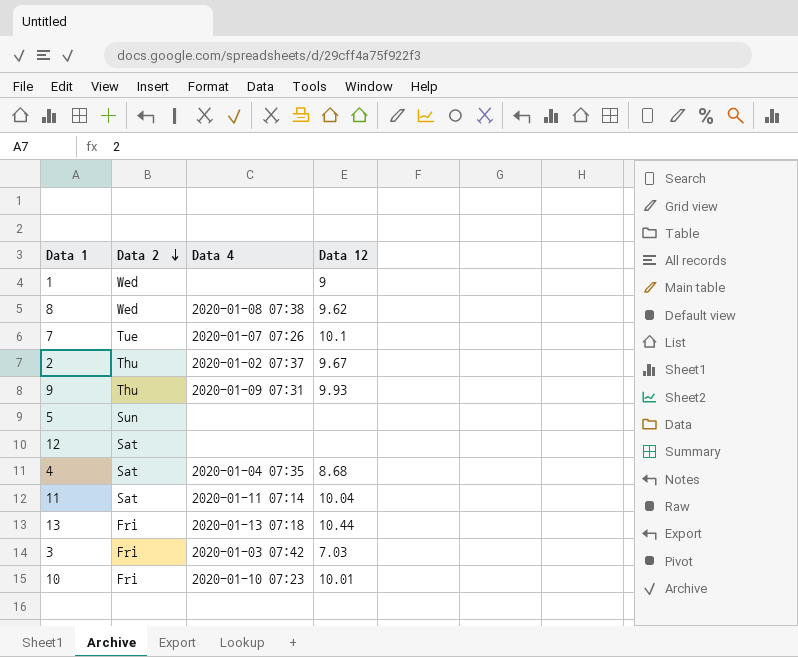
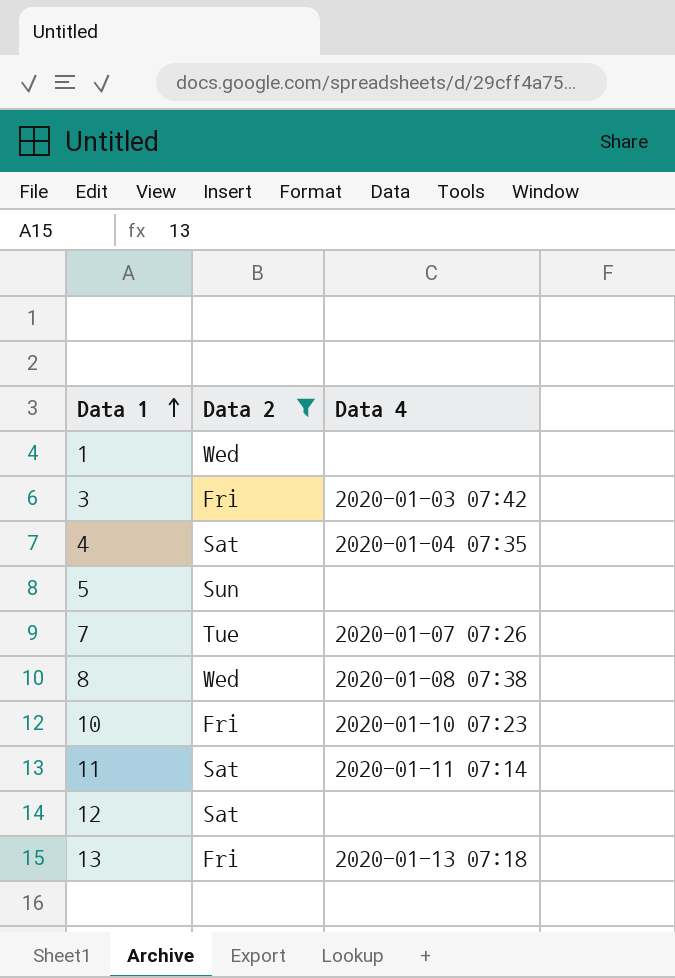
filter: none -> Data 2 != Thu
row order: Data 2 descending -> Data 1 ascending
column Data 12 | position: 4 -> none

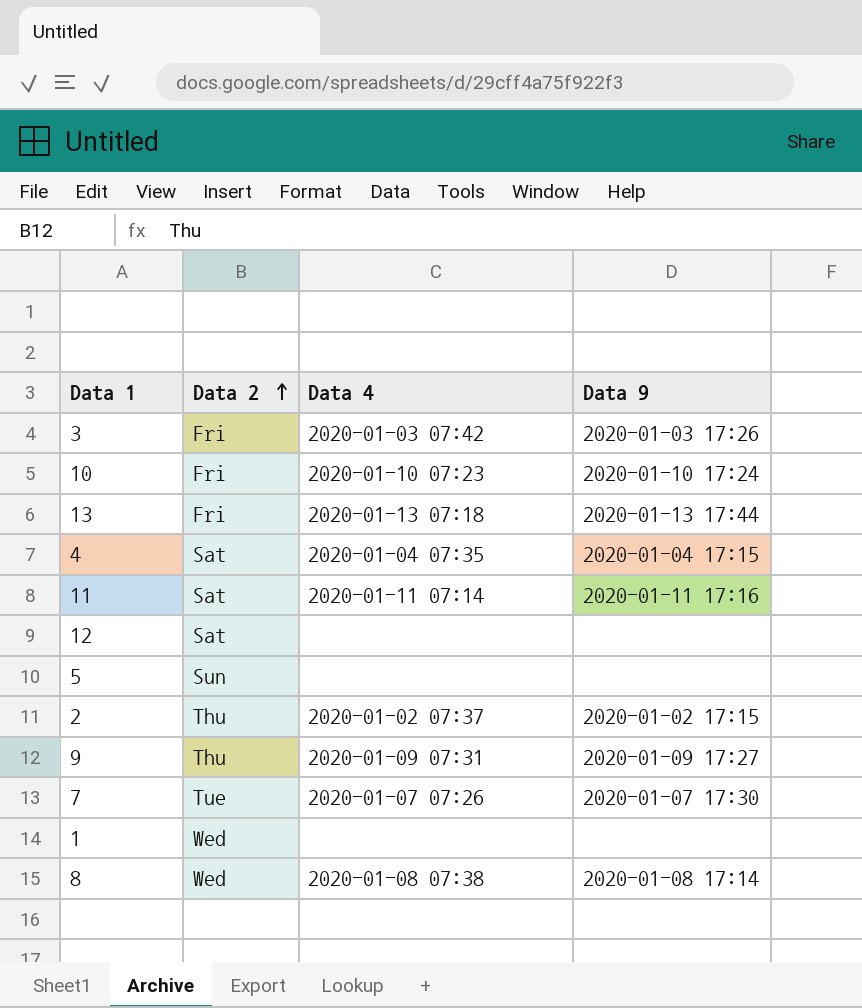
filter: Data 2 != Thu -> none
row order: Data 1 ascending -> Data 2 ascending
column Data 9 | position: none -> 4

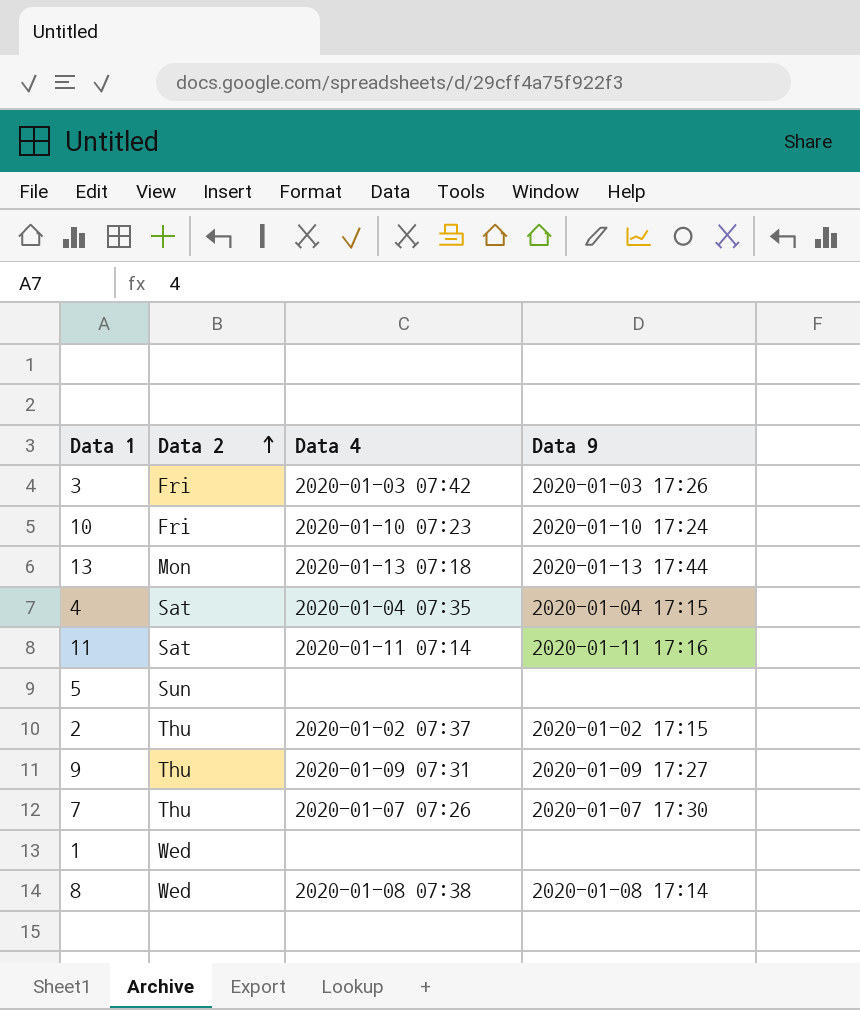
row 12: Sat | none | none -> none
13 | Data 2: Fri -> Mon
7 | Data 2: Tue -> Thu

